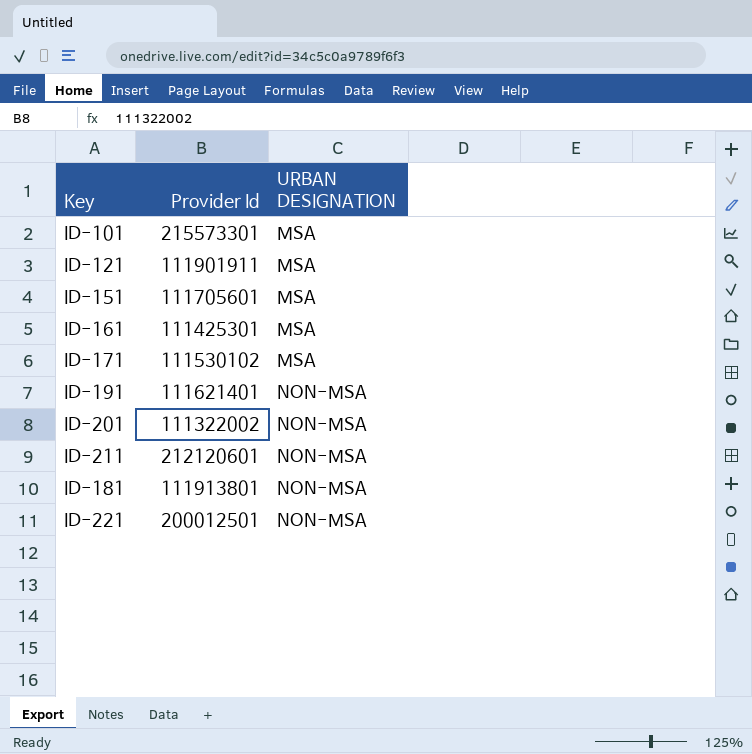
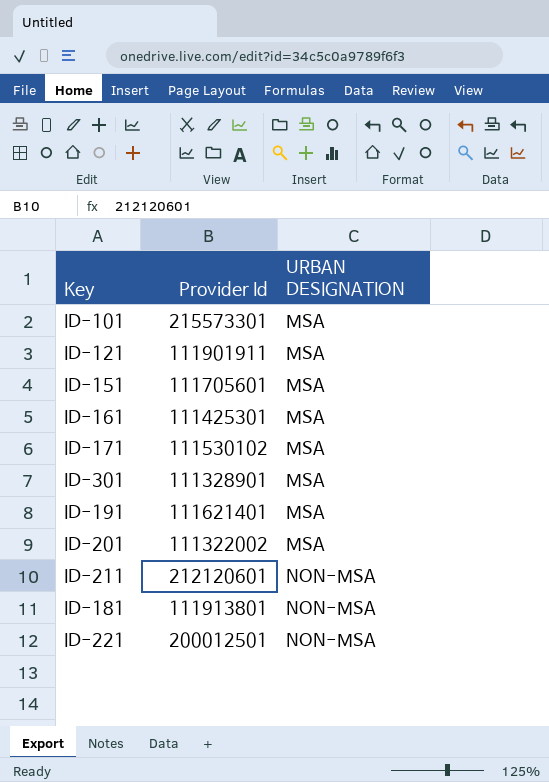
row ID-301: none -> 111328901 | MSA
ID-191 | URBAN DESIGNATION: NON-MSA -> MSA
ID-201 | URBAN DESIGNATION: NON-MSA -> MSA

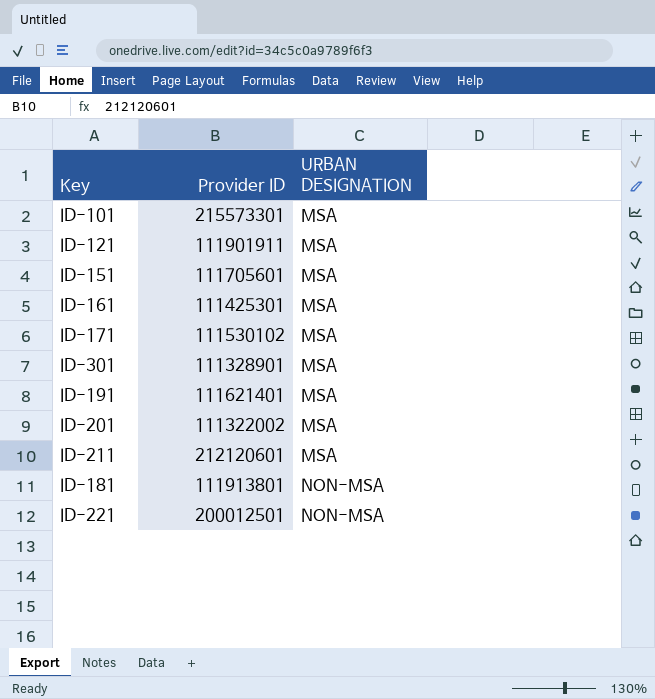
column name: Provider Id -> Provider ID
ID-211 | URBAN DESIGNATION: NON-MSA -> MSA

